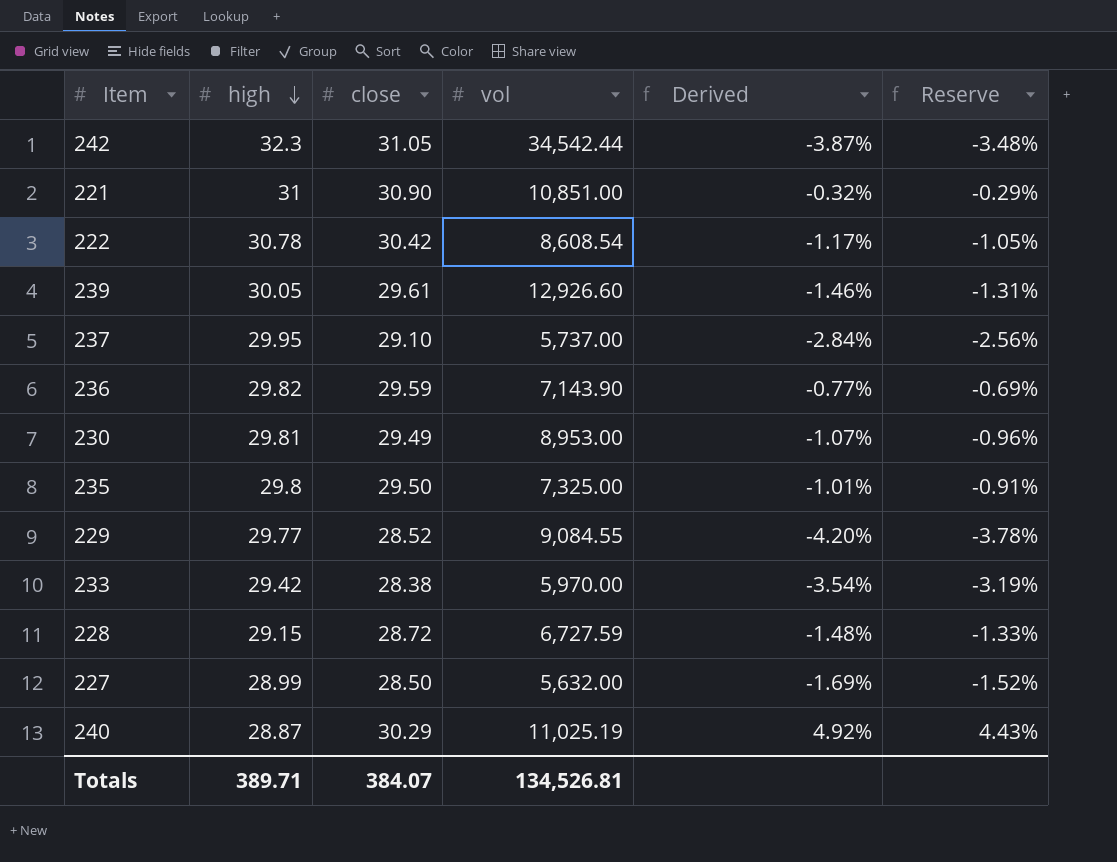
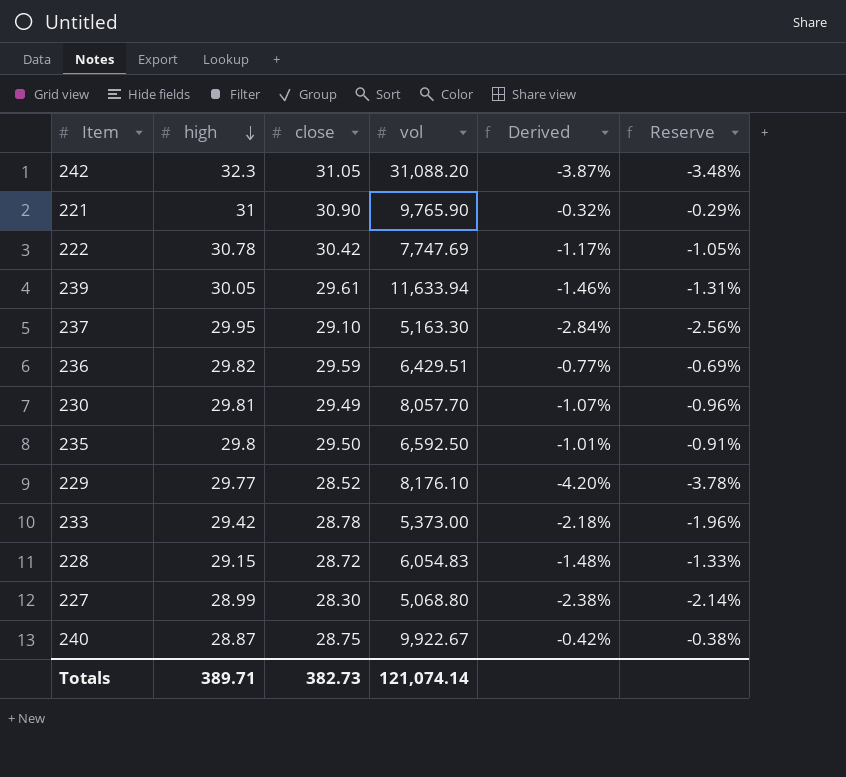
242 | vol: 34,542.44 -> 31,088.20
221 | vol: 10,851.00 -> 9,765.90
222 | vol: 8,608.54 -> 7,747.69
239 | vol: 12,926.60 -> 11,633.94
237 | vol: 5,737.00 -> 5,163.30
236 | vol: 7,143.90 -> 6,429.51
230 | vol: 8,953.00 -> 8,057.70
235 | vol: 7,325.00 -> 6,592.50
229 | vol: 9,084.55 -> 8,176.10
233 | close: 28.38 -> 28.78
233 | vol: 5,970.00 -> 5,373.00
233 | Derived: -3.54% -> -2.18%
233 | Reserve: -3.19% -> -1.96%
228 | vol: 6,727.59 -> 6,054.83
227 | close: 28.50 -> 28.30
227 | vol: 5,632.00 -> 5,068.80
227 | Derived: -1.69% -> -2.38%
227 | Reserve: -1.52% -> -2.14%
240 | close: 30.29 -> 28.75
240 | vol: 11,025.19 -> 9,922.67
240 | Derived: 4.92% -> -0.42%
240 | Reserve: 4.43% -> -0.38%
Totals | close: 384.07 -> 382.73
Totals | vol: 134,526.81 -> 121,074.14

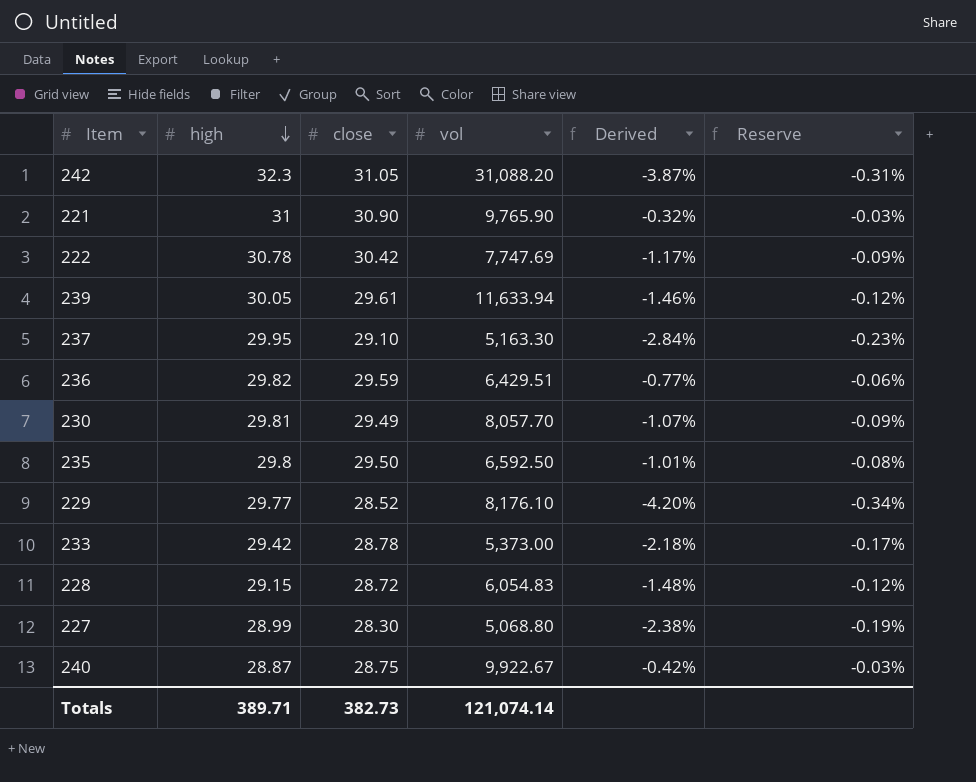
column Reserve | formula: [Derived] * 0.9 -> [Derived] * 0.08

